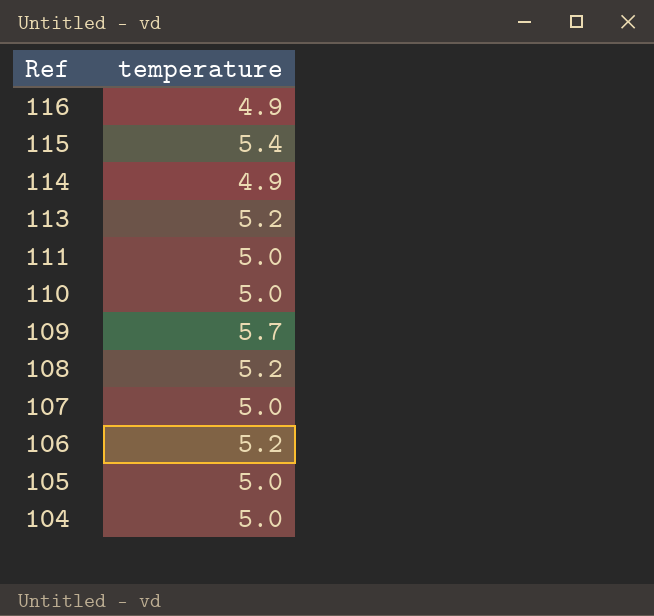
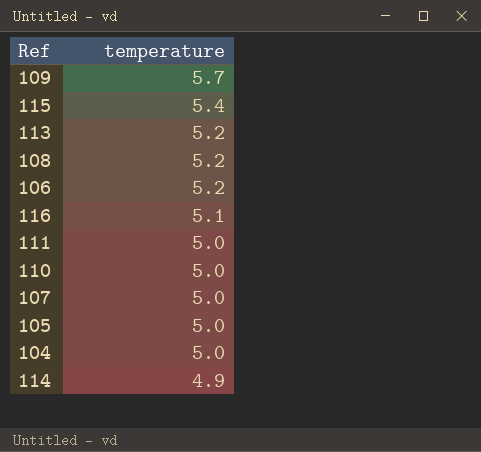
row order: Ref descending -> temperature descending
116 | temperature: 4.9 -> 5.1

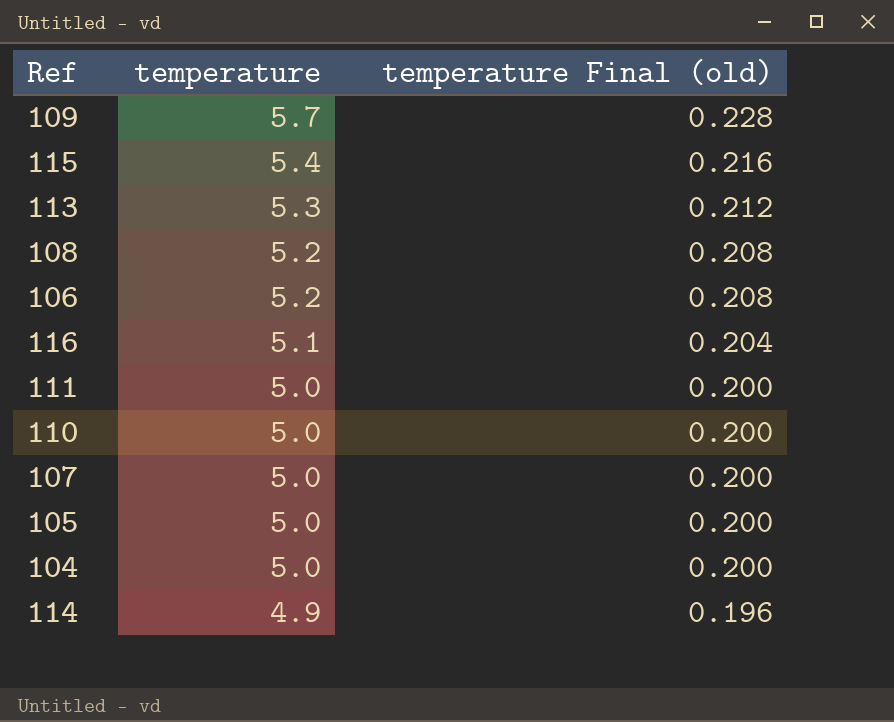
column temperature Final (old) | formula: none -> [temperature] * 0.04
113 | temperature: 5.2 -> 5.3

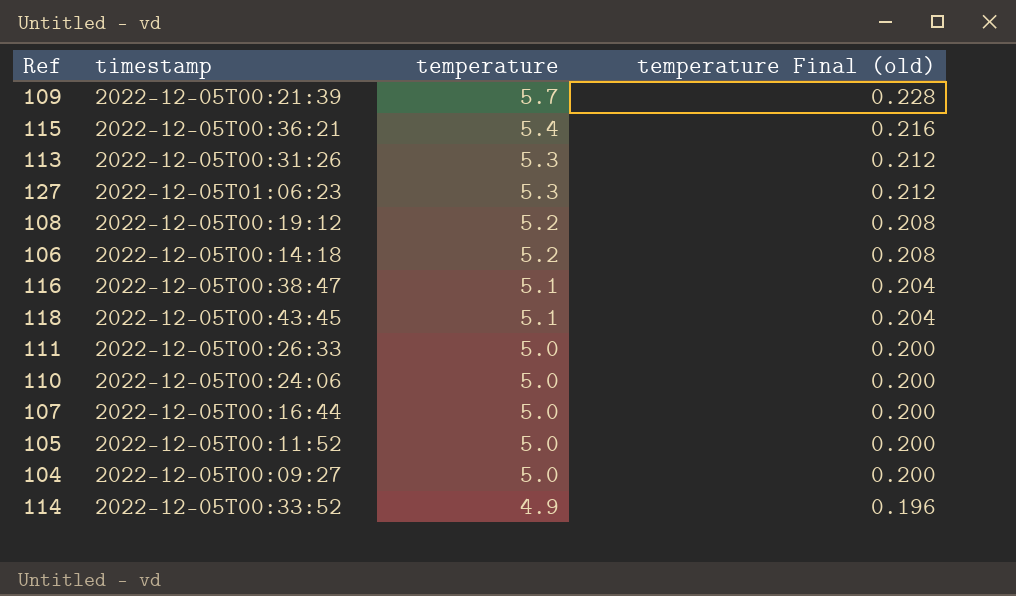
column timestamp | position: none -> 2
row 127: none -> 2022-12-05T01:06:23 | 5.3 | 0.212
row 118: none -> 2022-12-05T00:43:45 | 5.1 | 0.204

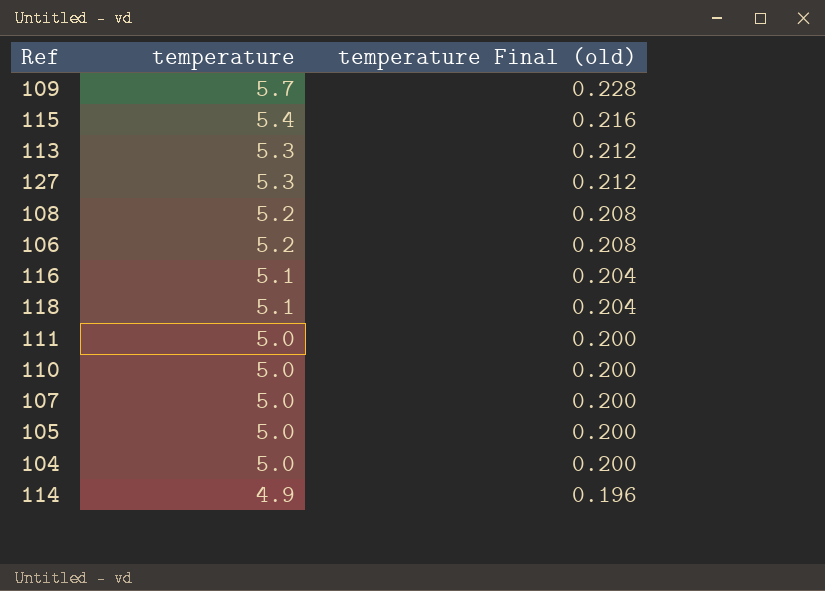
column timestamp | position: 2 -> none

